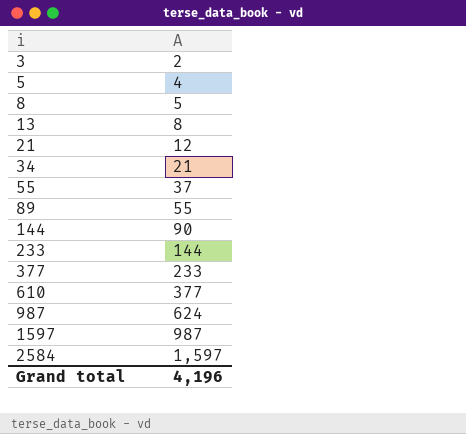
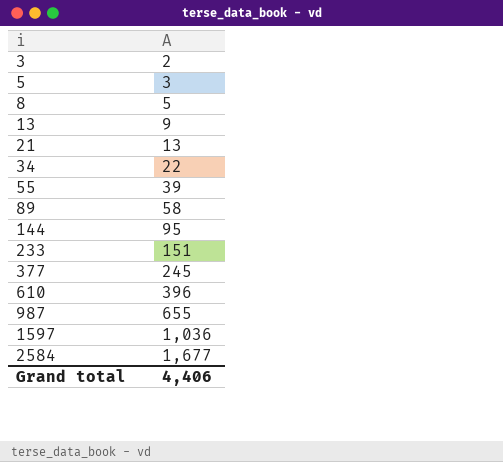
5 | A: 4 -> 3
13 | A: 8 -> 9
21 | A: 12 -> 13
34 | A: 21 -> 22
55 | A: 37 -> 39
89 | A: 55 -> 58
144 | A: 90 -> 95
233 | A: 144 -> 151
377 | A: 233 -> 245
610 | A: 377 -> 396
987 | A: 624 -> 655
1597 | A: 987 -> 1,036
2584 | A: 1,597 -> 1,677
Grand total | A: 4,196 -> 4,406

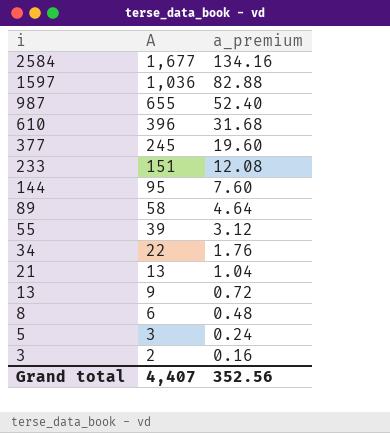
row order: i ascending -> i descending
column a_premium | formula: none -> [A] * 0.08
8 | A: 5 -> 6
Grand total | A: 4,406 -> 4,407

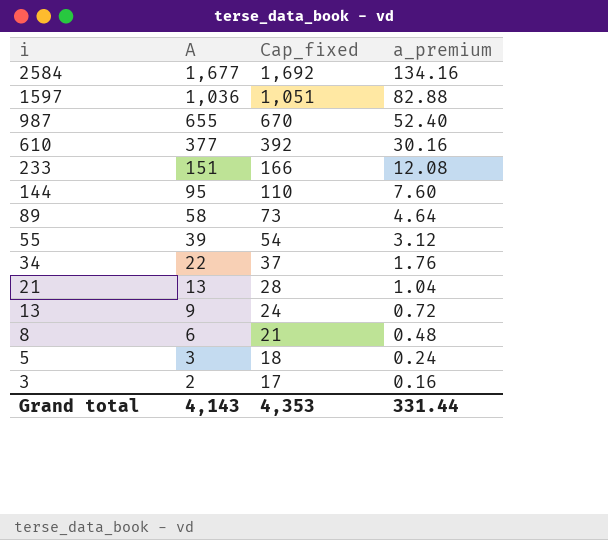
column Cap_fixed | formula: none -> [A] + 15
row 377: 245 | 19.60 -> none
610 | A: 396 -> 377
610 | a_premium: 31.68 -> 30.16
Grand total | A: 4,407 -> 4,143
Grand total | a_premium: 352.56 -> 331.44

